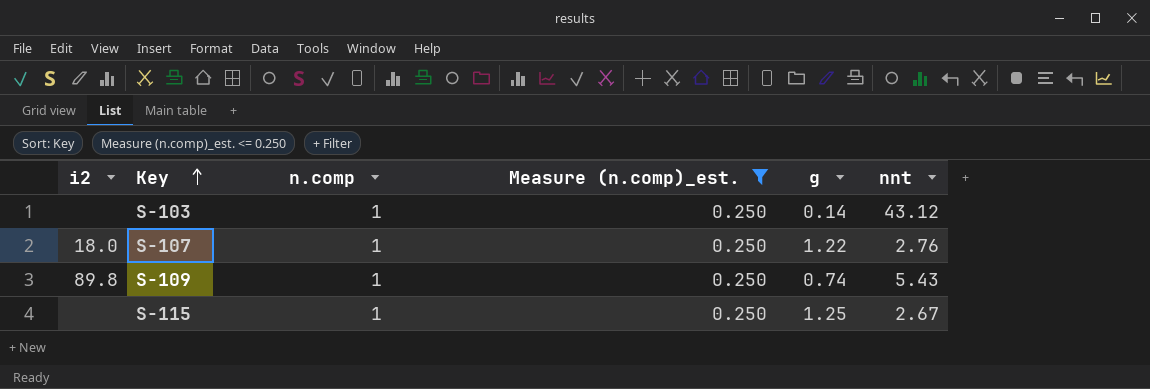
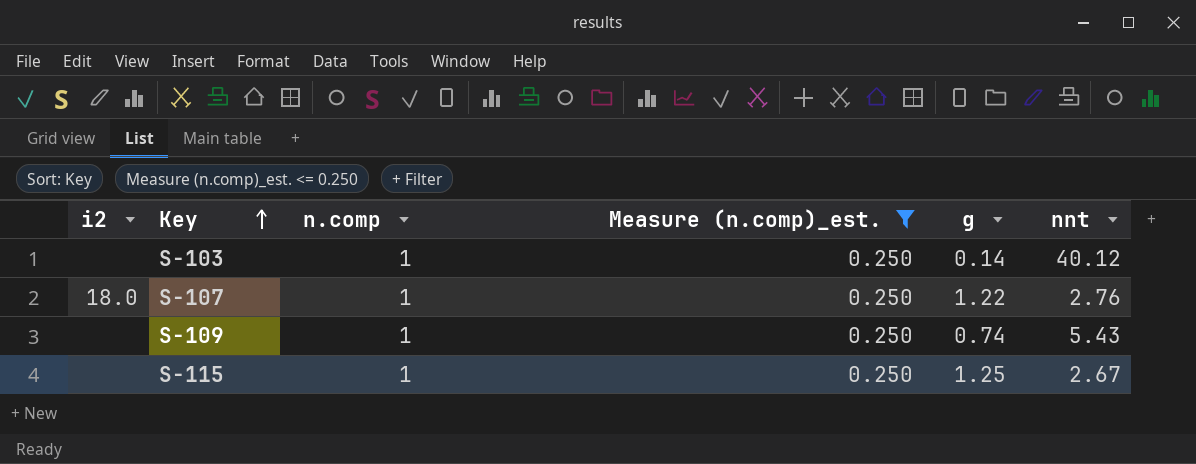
S-103 | nnt: 43.12 -> 40.12
S-109 | i2: 89.8 -> none

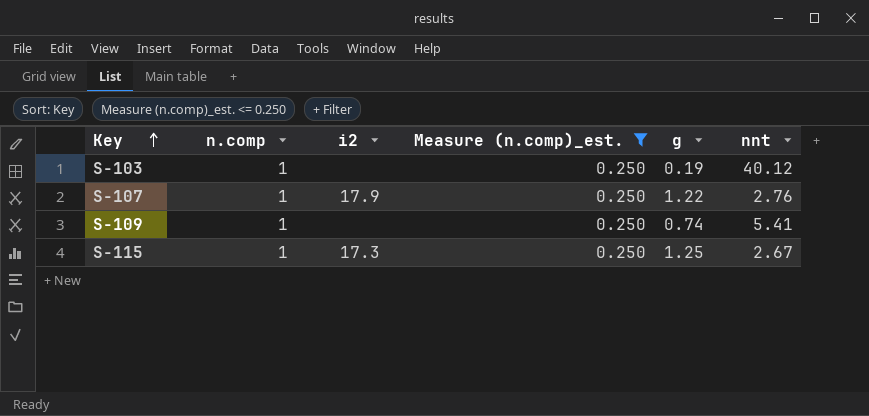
column i2 | position: 1 -> 3
S-103 | g: 0.14 -> 0.19
S-107 | i2: 18.0 -> 17.9
S-109 | nnt: 5.43 -> 5.41
S-115 | i2: none -> 17.3

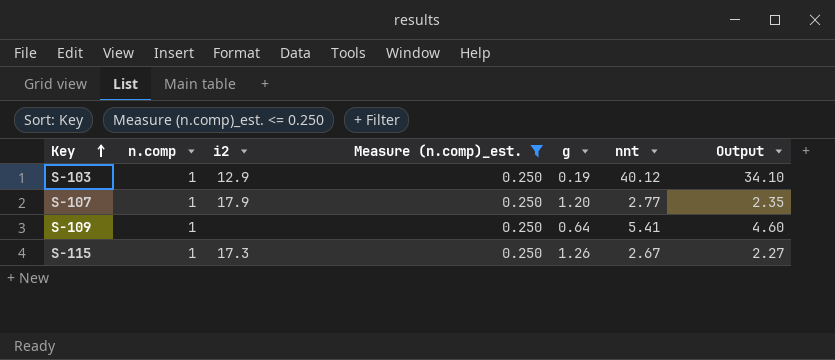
column Output | formula: none -> [nnt] * 0.85
S-103 | i2: none -> 12.9
S-107 | g: 1.22 -> 1.20
S-107 | nnt: 2.76 -> 2.77
S-109 | g: 0.74 -> 0.64
S-115 | g: 1.25 -> 1.26

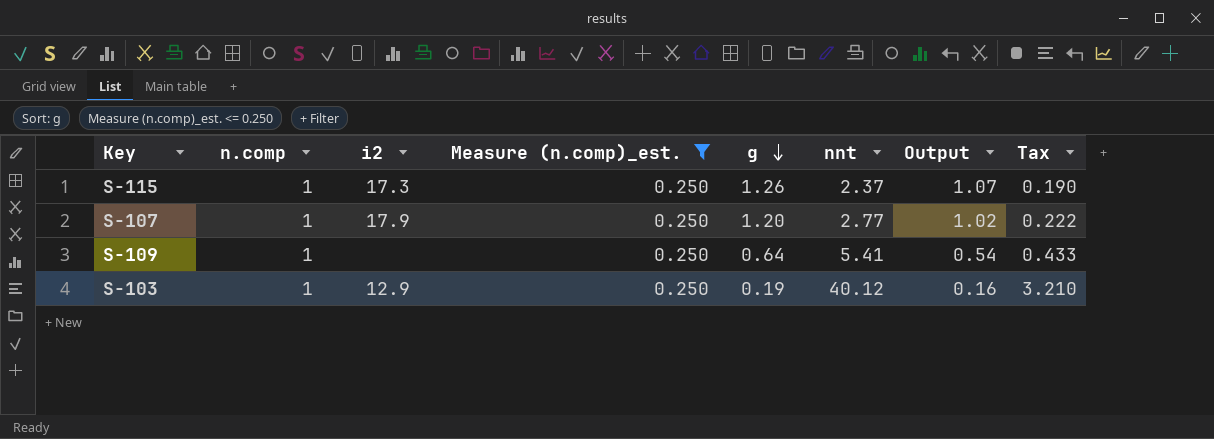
row order: Key ascending -> g descending
column Output | formula: [nnt] * 0.85 -> [g] * 0.85
column Tax | formula: none -> [nnt] * 0.08
S-115 | nnt: 2.67 -> 2.37

